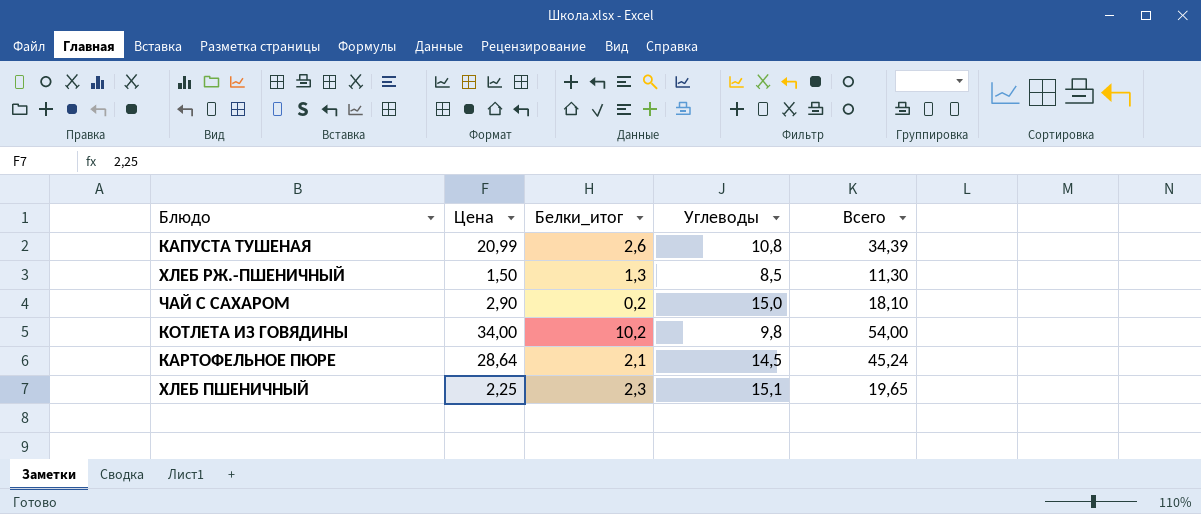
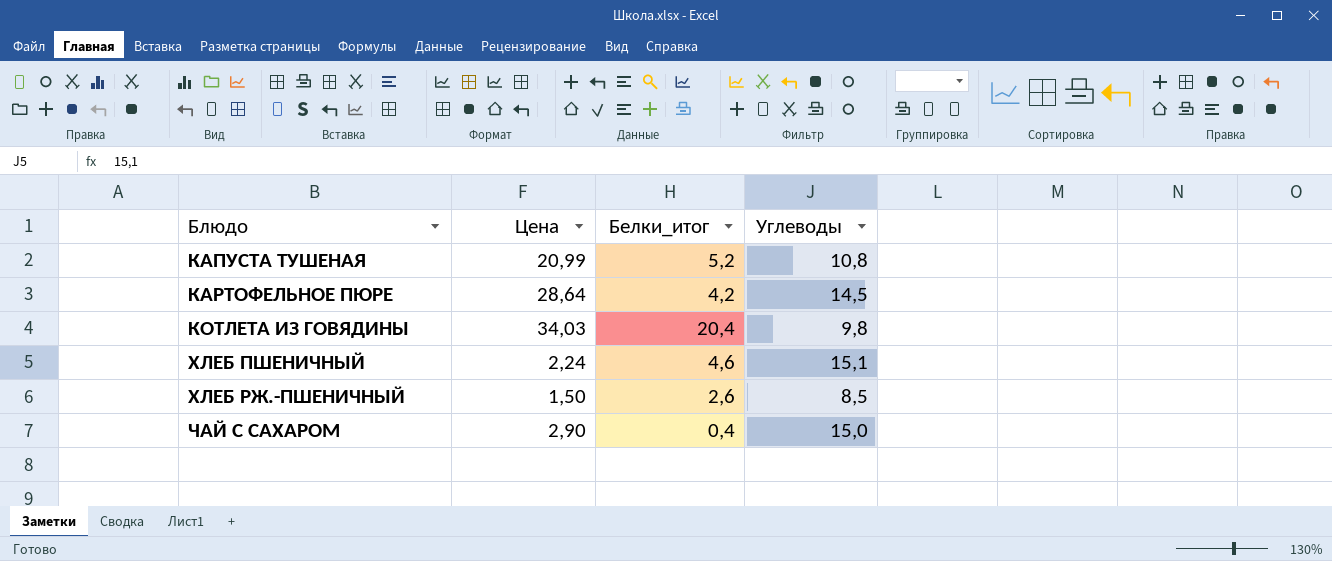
row order: none -> Блюдо ascending
column Всего | formula: [Цена] + [Белки_итог] + [Углеводы] -> none
КАПУСТА ТУШЕНАЯ | Белки_итог: 2,6 -> 5,2
КАРТОФЕЛЬНОЕ ПЮРЕ | Белки_итог: 2,1 -> 4,2
КОТЛЕТА ИЗ ГОВЯДИНЫ | Цена: 34,00 -> 34,03
КОТЛЕТА ИЗ ГОВЯДИНЫ | Белки_итог: 10,2 -> 20,4
ХЛЕБ ПШЕНИЧНЫЙ | Цена: 2,25 -> 2,24
ХЛЕБ ПШЕНИЧНЫЙ | Белки_итог: 2,3 -> 4,6
ХЛЕБ РЖ.-ПШЕНИЧНЫЙ | Белки_итог: 1,3 -> 2,6
ЧАЙ С САХАРОМ | Белки_итог: 0,2 -> 0,4

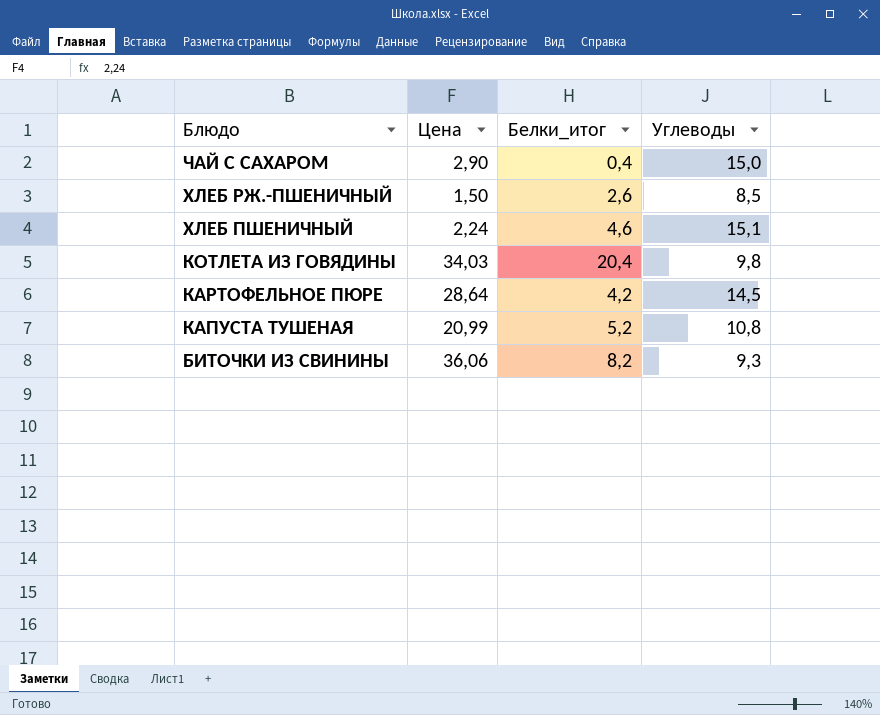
row order: Блюдо ascending -> Блюдо descending
row БИТОЧКИ ИЗ СВИНИНЫ: none -> 36,06 | 8,2 | 9,3

